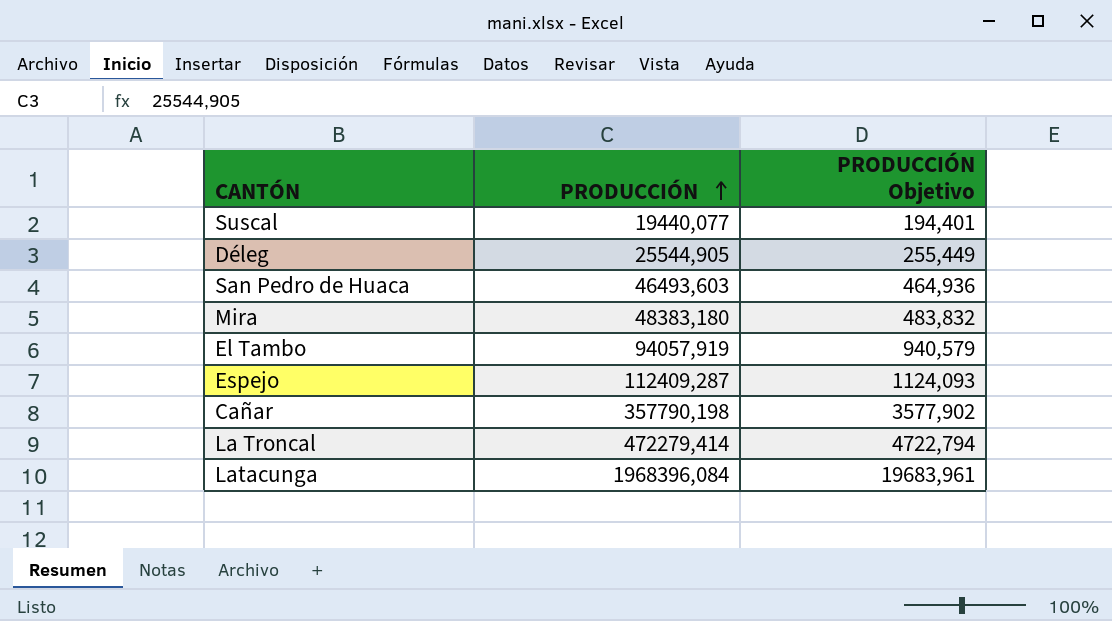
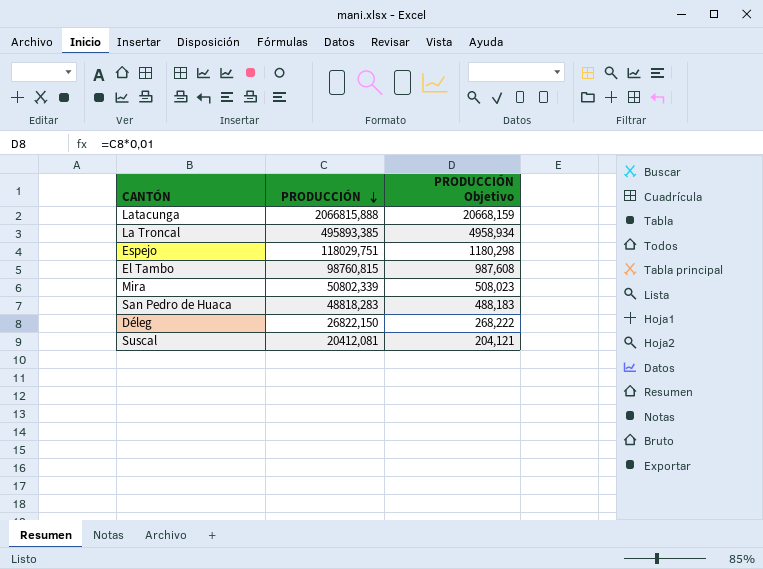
row order: PRODUCCIÓN ascending -> PRODUCCIÓN descending
row Cañar: 357790,198 | 3577,902 -> none
Latacunga | PRODUCCIÓN: 1968396,084 -> 2066815,888
Latacunga | PRODUCCIÓN Objetivo: 19683,961 -> 20668,159
La Troncal | PRODUCCIÓN: 472279,414 -> 495893,385
La Troncal | PRODUCCIÓN Objetivo: 4722,794 -> 4958,934
Espejo | PRODUCCIÓN: 112409,287 -> 118029,751
Espejo | PRODUCCIÓN Objetivo: 1124,093 -> 1180,298
El Tambo | PRODUCCIÓN: 94057,919 -> 98760,815
El Tambo | PRODUCCIÓN Objetivo: 940,579 -> 987,608
Mira | PRODUCCIÓN: 48383,180 -> 50802,339
Mira | PRODUCCIÓN Objetivo: 483,832 -> 508,023
San Pedro de Huaca | PRODUCCIÓN: 46493,603 -> 48818,283
San Pedro de Huaca | PRODUCCIÓN Objetivo: 464,936 -> 488,183
Déleg | PRODUCCIÓN: 25544,905 -> 26822,150
Déleg | PRODUCCIÓN Objetivo: 255,449 -> 268,222
Suscal | PRODUCCIÓN: 19440,077 -> 20412,081
Suscal | PRODUCCIÓN Objetivo: 194,401 -> 204,121

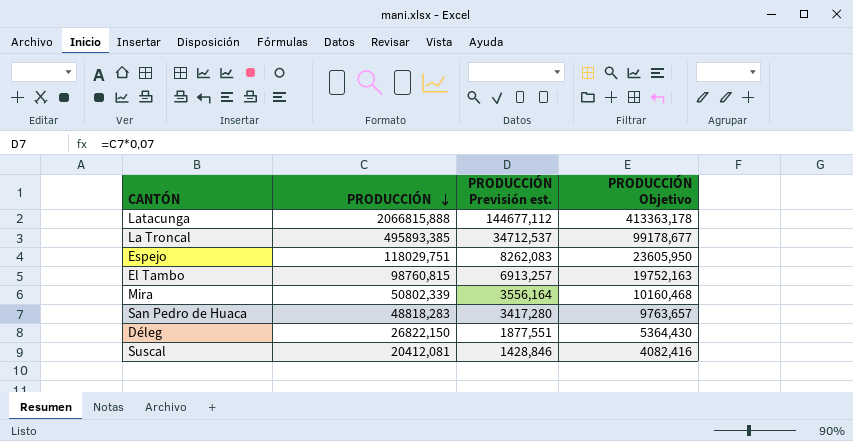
column PRODUCCIÓN Previsión est. | formula: none -> [PRODUCCIÓN] * 0,07
column PRODUCCIÓN Objetivo | formula: [PRODUCCIÓN] * 0,01 -> [PRODUCCIÓN] * 0,2

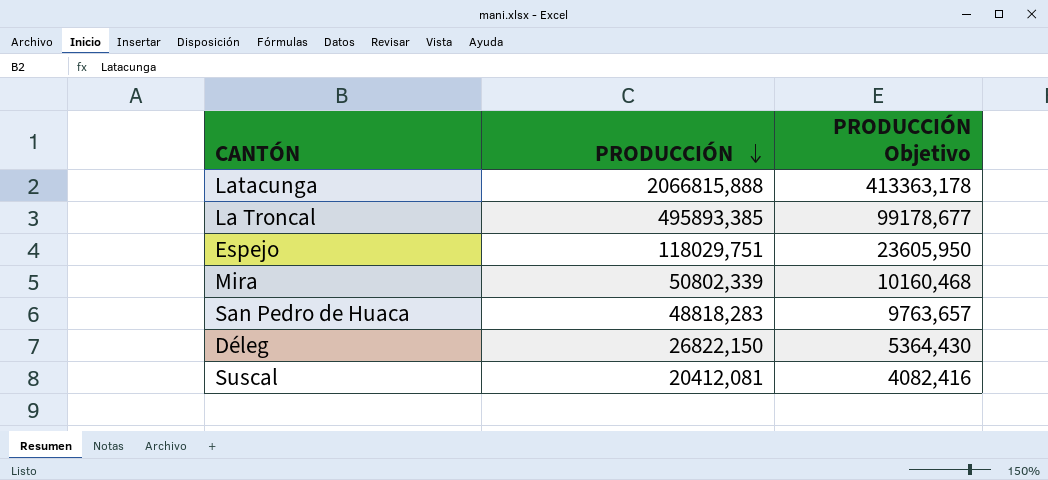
column PRODUCCIÓN Previsión est. | formula: [PRODUCCIÓN] * 0,07 -> none
row El Tambo: 98760,815 | 6913,257 | 19752,163 -> none

